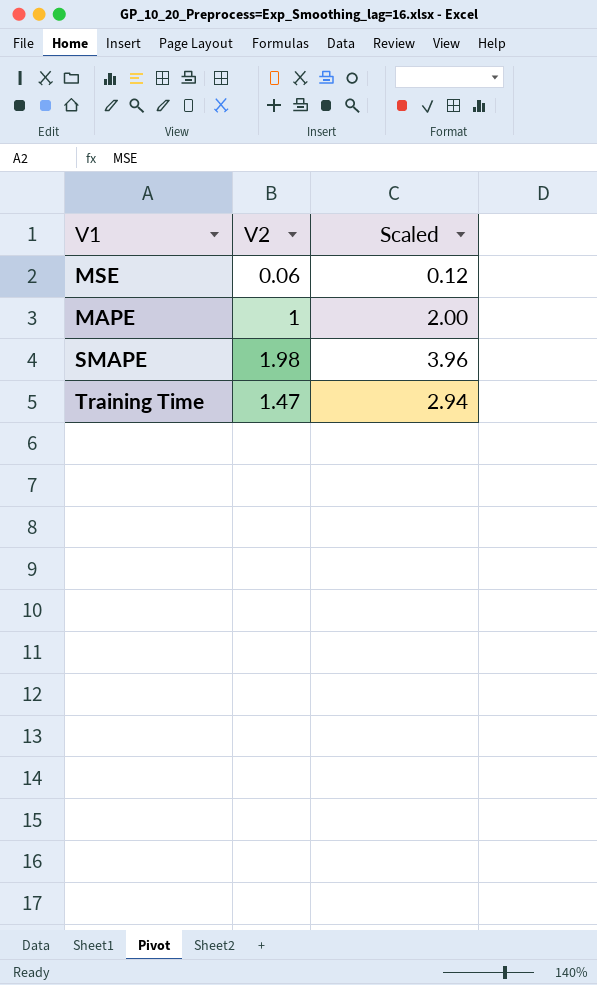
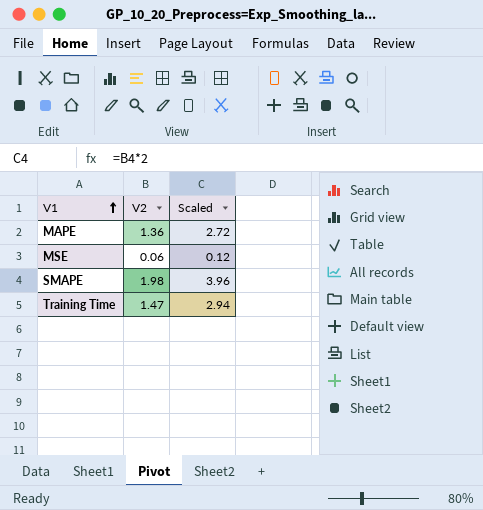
row order: none -> V1 ascending
MAPE | V2: 1 -> 1.36
MAPE | Scaled: 2.00 -> 2.72

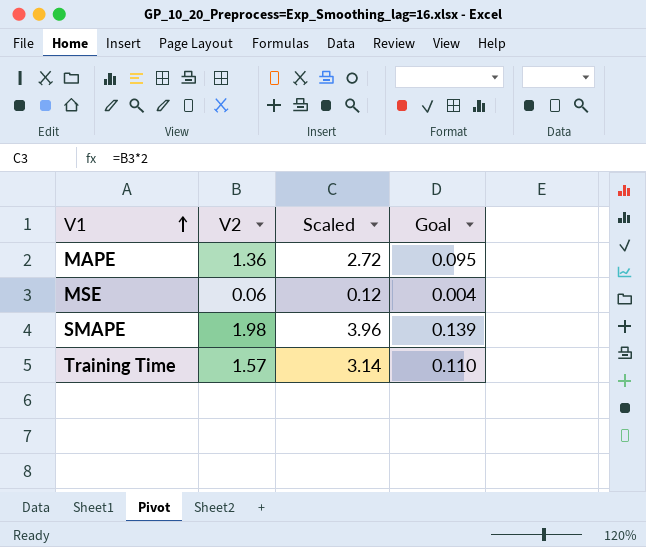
column Goal | formula: none -> [V2] * 0.07
Training Time | V2: 1.47 -> 1.57
Training Time | Scaled: 2.94 -> 3.14

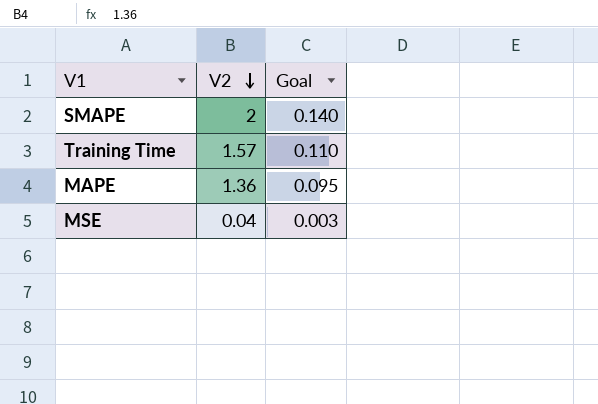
row order: V1 ascending -> V2 descending
column Scaled | formula: [V2] * 2 -> none
SMAPE | V2: 1.98 -> 2
SMAPE | Goal: 0.139 -> 0.140
MSE | V2: 0.06 -> 0.04
MSE | Goal: 0.004 -> 0.003

